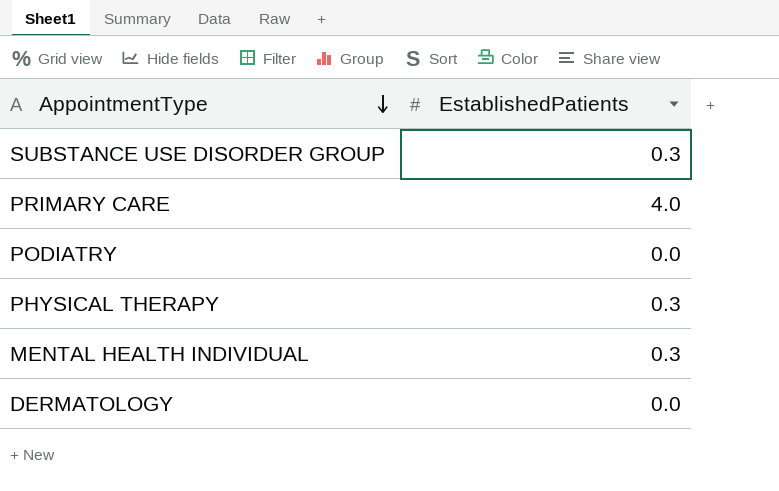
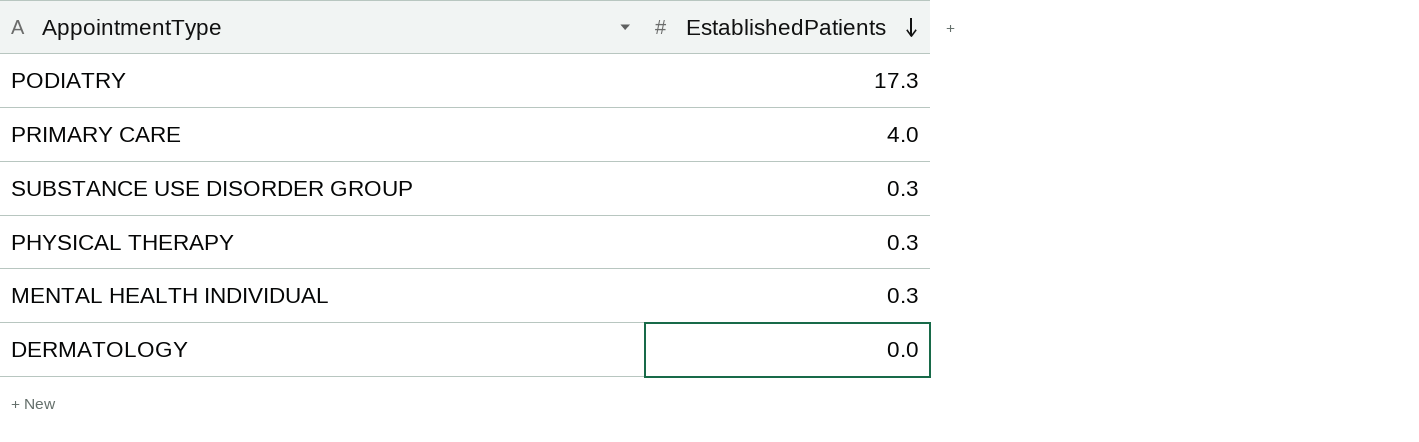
row order: AppointmentType descending -> EstablishedPatients descending
PODIATRY | EstablishedPatients: 0.0 -> 17.3

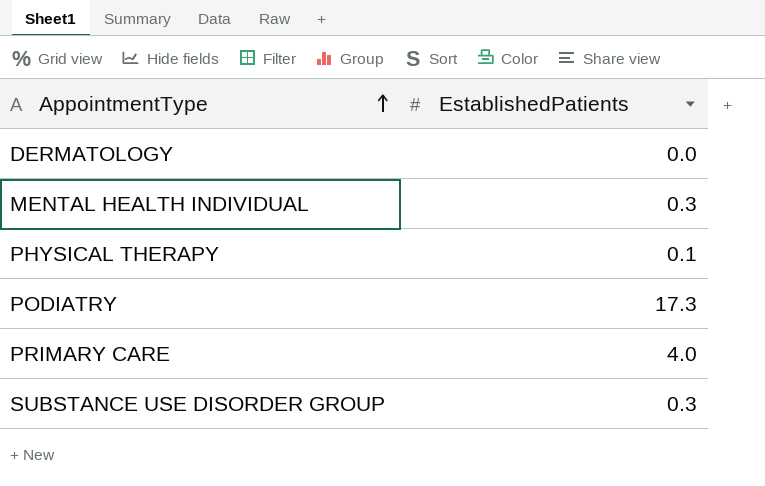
row order: EstablishedPatients descending -> AppointmentType ascending
PHYSICAL THERAPY | EstablishedPatients: 0.3 -> 0.1

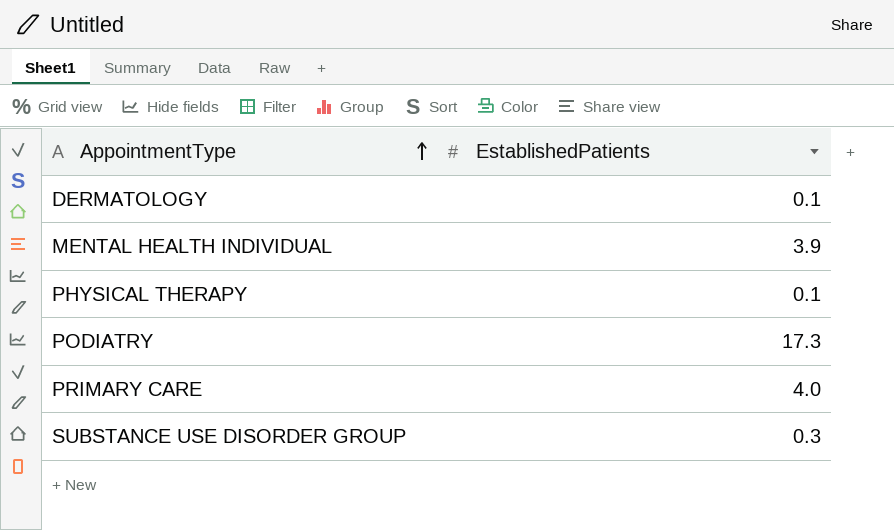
DERMATOLOGY | EstablishedPatients: 0.0 -> 0.1
MENTAL HEALTH INDIVIDUAL | EstablishedPatients: 0.3 -> 3.9

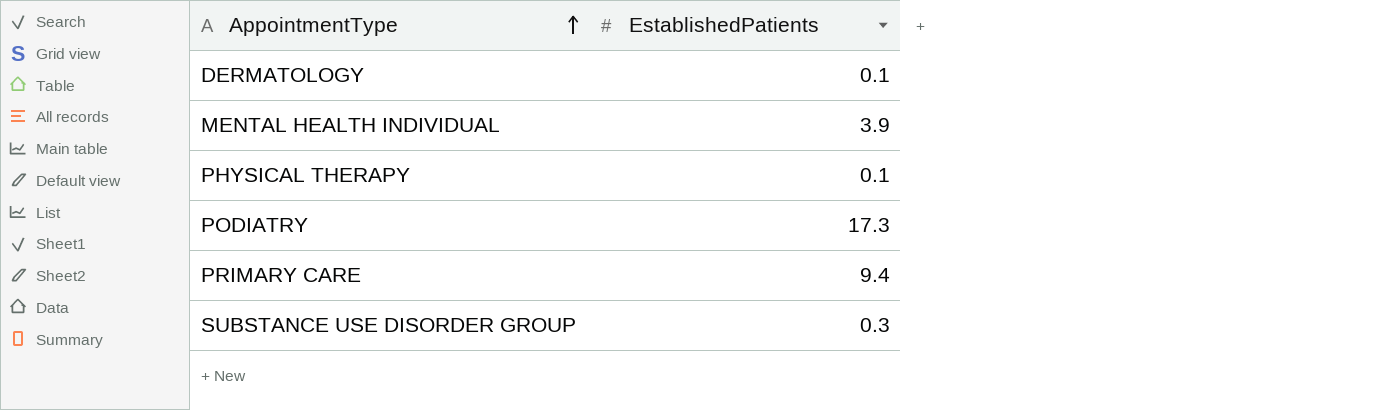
PRIMARY CARE | EstablishedPatients: 4.0 -> 9.4

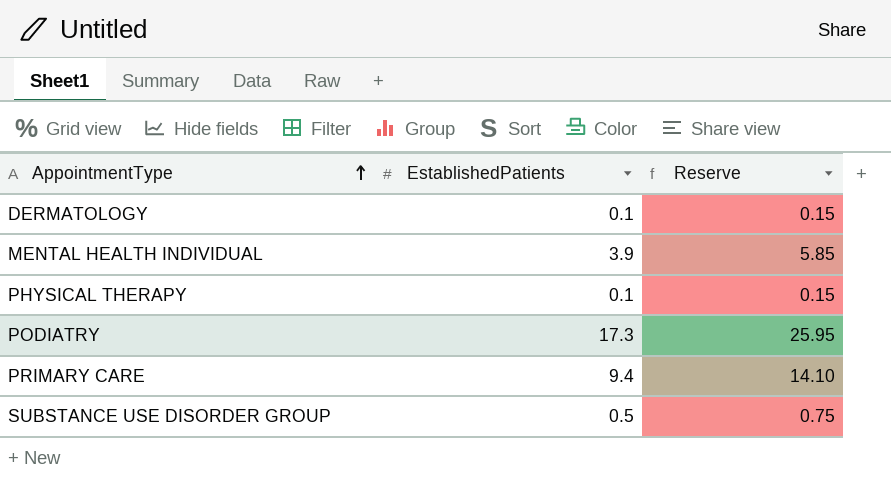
column Reserve | formula: none -> [EstablishedPatients] * 1.5
SUBSTANCE USE DISORDER GROUP | EstablishedPatients: 0.3 -> 0.5

